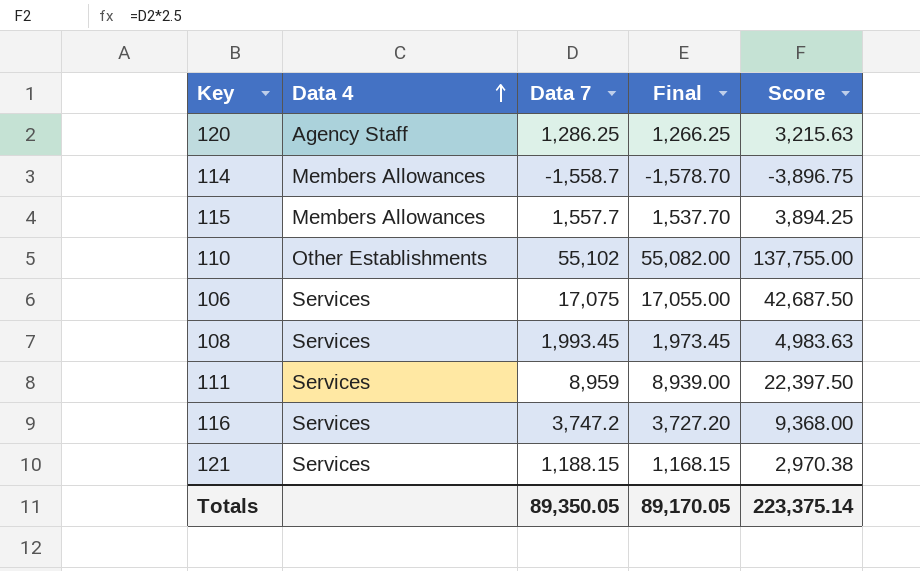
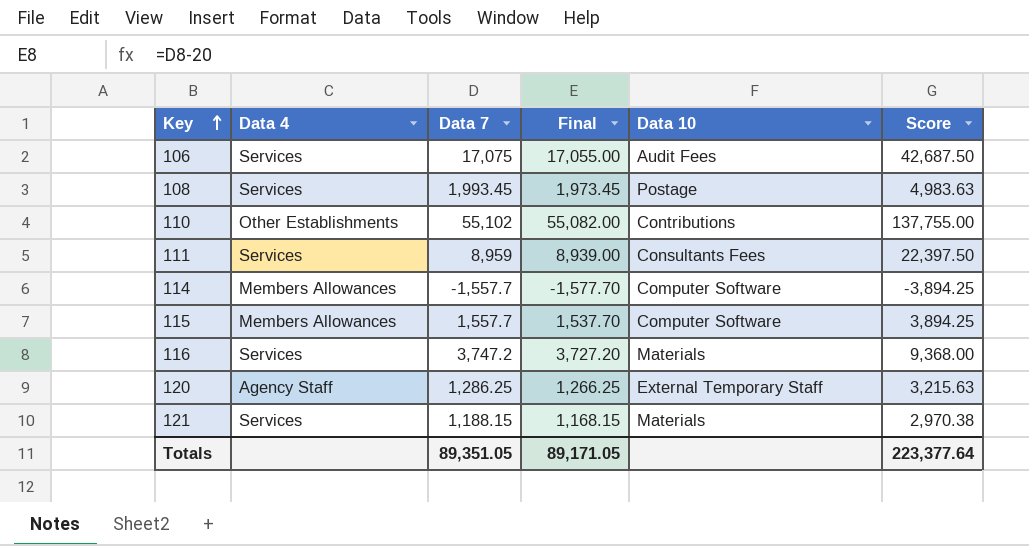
row order: Data 4 ascending -> Key ascending
column Data 10 | position: none -> 5
114 | Data 7: -1,558.7 -> -1,557.7
114 | Final: -1,578.70 -> -1,577.70
114 | Score: -3,896.75 -> -3,894.25
Totals | Data 7: 89,350.05 -> 89,351.05
Totals | Final: 89,170.05 -> 89,171.05
Totals | Score: 223,375.14 -> 223,377.64

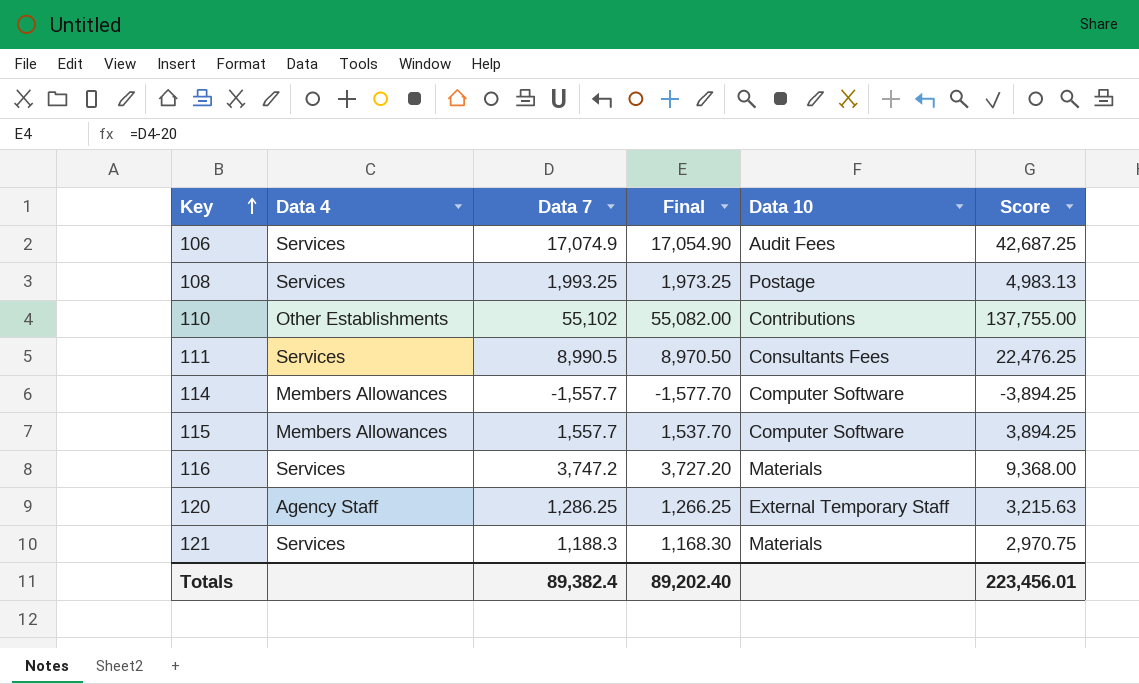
106 | Data 7: 17,075 -> 17,074.9
106 | Final: 17,055.00 -> 17,054.90
106 | Score: 42,687.50 -> 42,687.25
108 | Data 7: 1,993.45 -> 1,993.25
108 | Final: 1,973.45 -> 1,973.25
108 | Score: 4,983.63 -> 4,983.13
111 | Data 7: 8,959 -> 8,990.5
111 | Final: 8,939.00 -> 8,970.50
111 | Score: 22,397.50 -> 22,476.25
121 | Data 7: 1,188.15 -> 1,188.3
121 | Final: 1,168.15 -> 1,168.30
121 | Score: 2,970.38 -> 2,970.75
Totals | Data 7: 89,351.05 -> 89,382.4
Totals | Final: 89,171.05 -> 89,202.40
Totals | Score: 223,377.64 -> 223,456.01

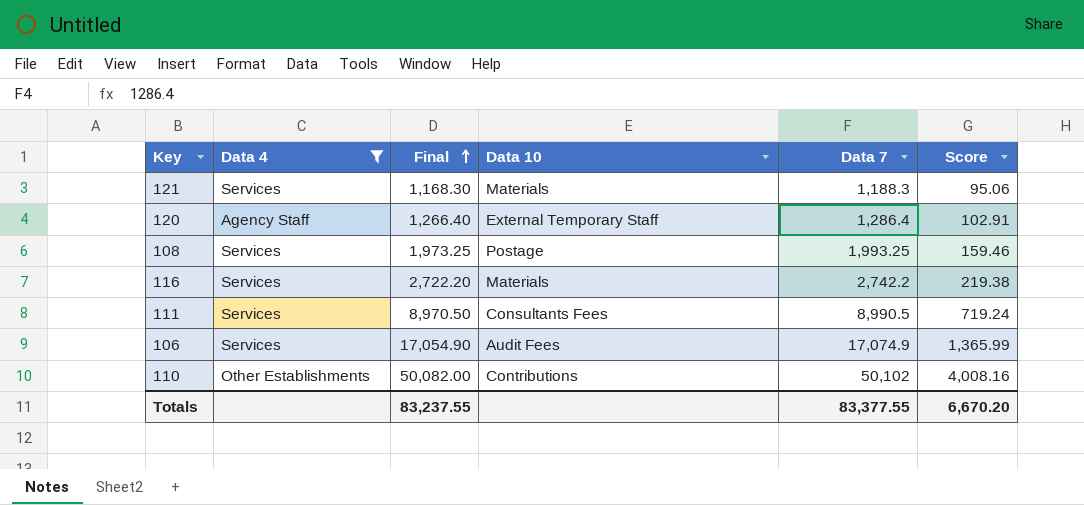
filter: none -> Data 4 != Members Allowances
row order: Key ascending -> Final ascending
column Data 7 | position: 3 -> 5
column Score | formula: [Data 7] * 2.5 -> [Data 7] * 0.08
120 | Final: 1,266.25 -> 1,266.40
120 | Data 7: 1,286.25 -> 1,286.4
116 | Final: 3,727.20 -> 2,722.20
116 | Data 7: 3,747.2 -> 2,742.2
110 | Final: 55,082.00 -> 50,082.00
110 | Data 7: 55,102 -> 50,102
Totals | Final: 89,202.40 -> 83,237.55
Totals | Data 7: 89,382.4 -> 83,377.55
Totals | Score: 223,456.01 -> 6,670.20

